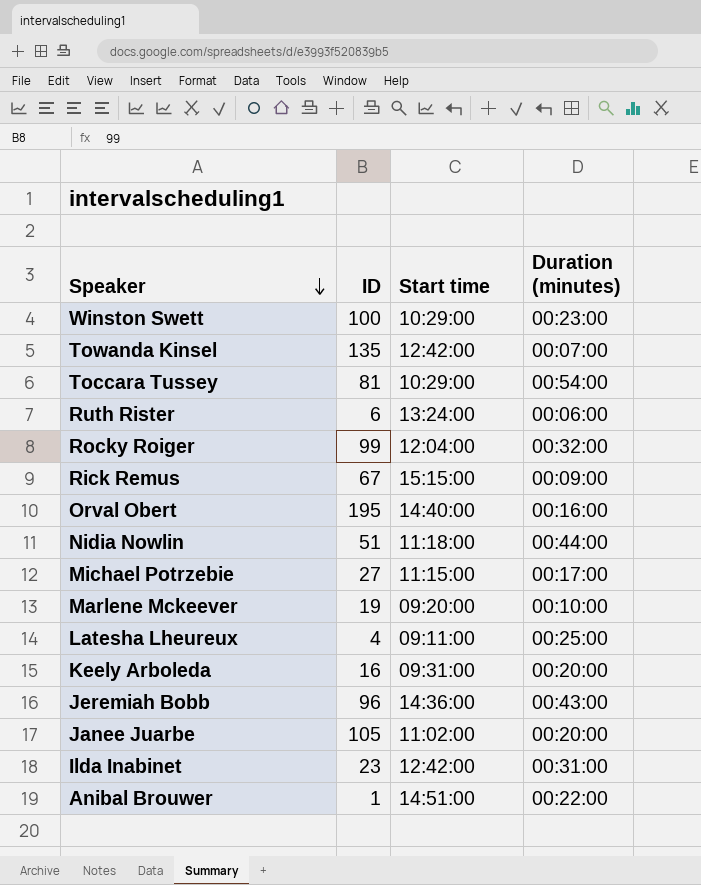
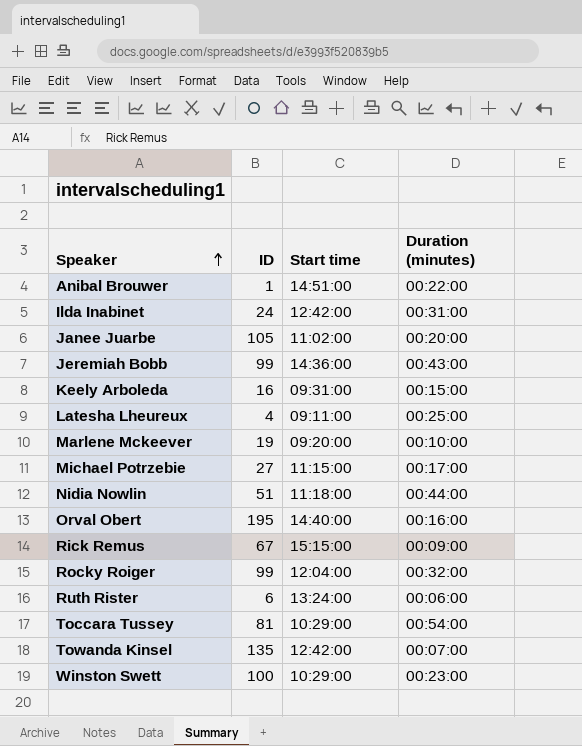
row order: Speaker descending -> Speaker ascending
Ilda Inabinet | ID: 23 -> 24
Jeremiah Bobb | ID: 96 -> 99
Keely Arboleda | Duration (minutes): 00:20:00 -> 00:15:00

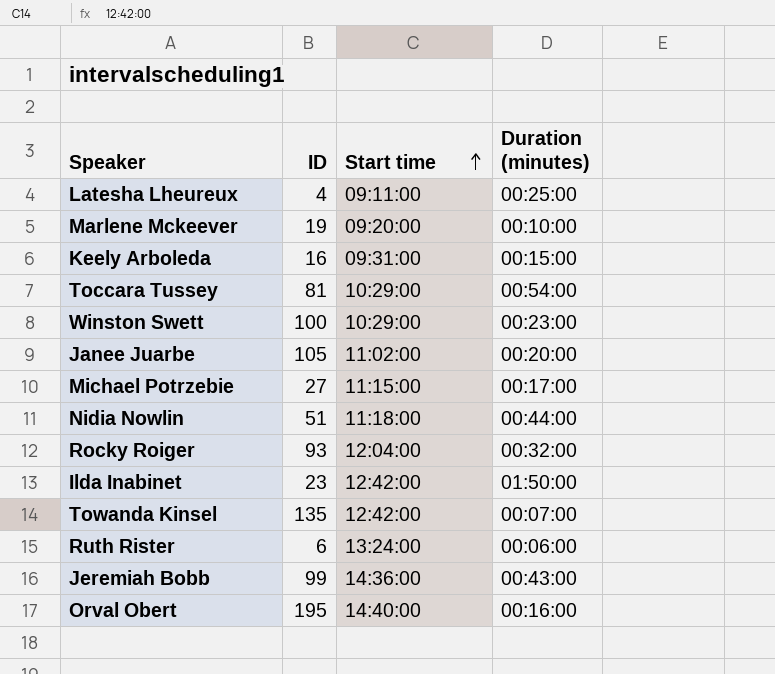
row order: Speaker ascending -> Start time ascending
row Anibal Brouwer: 1 | 14:51:00 | 00:22:00 -> none
row Rick Remus: 67 | 15:15:00 | 00:09:00 -> none
Rocky Roiger | ID: 99 -> 93
Ilda Inabinet | ID: 24 -> 23
Ilda Inabinet | Duration (minutes): 00:31:00 -> 01:50:00

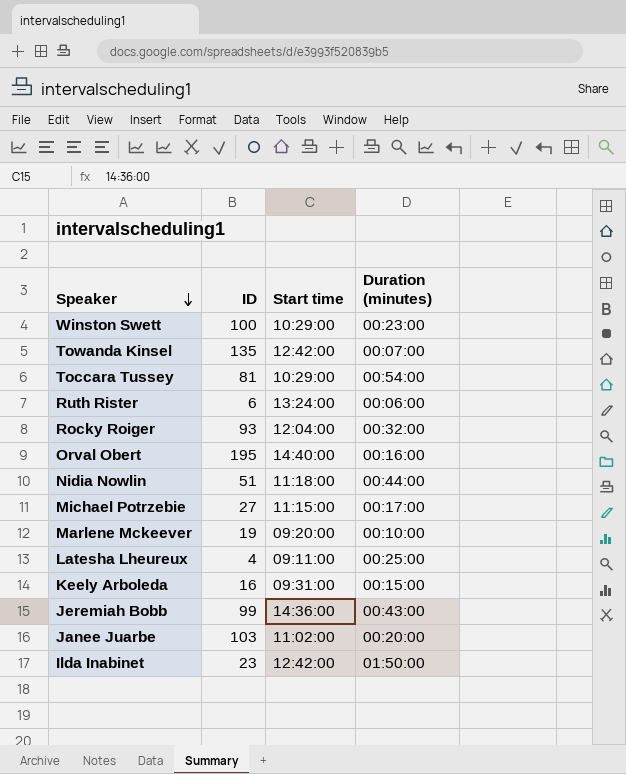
row order: Start time ascending -> Speaker descending
Janee Juarbe | ID: 105 -> 103

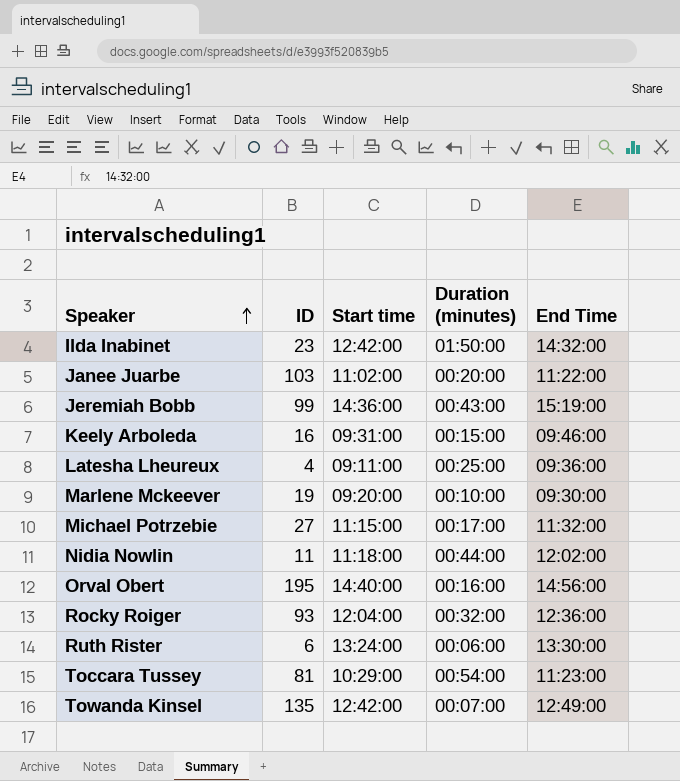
row order: Speaker descending -> Speaker ascending
column End Time | position: none -> 5
row Winston Swett: 100 | 10:29:00 | 00:23:00 -> none
Nidia Nowlin | ID: 51 -> 11

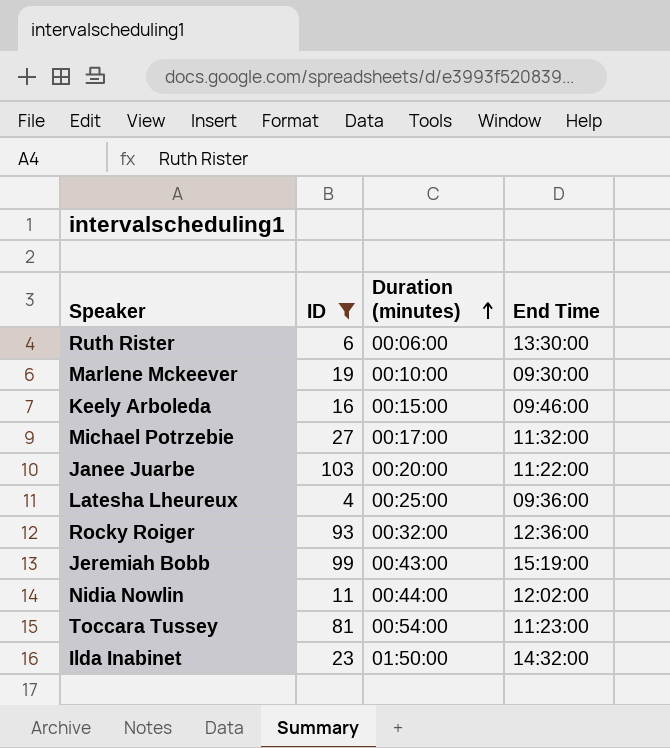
filter: none -> ID <= 103
row order: Speaker ascending -> Duration (minutes) ascending
column Start time | position: 3 -> none

